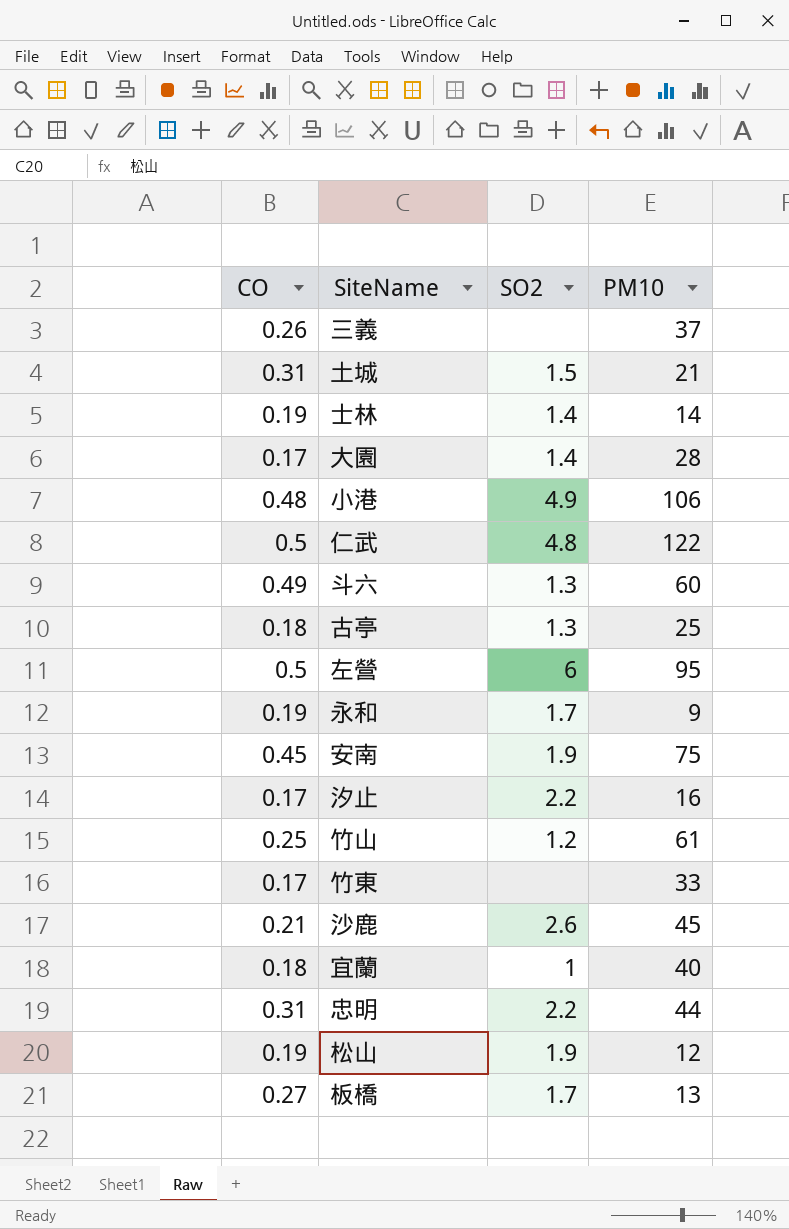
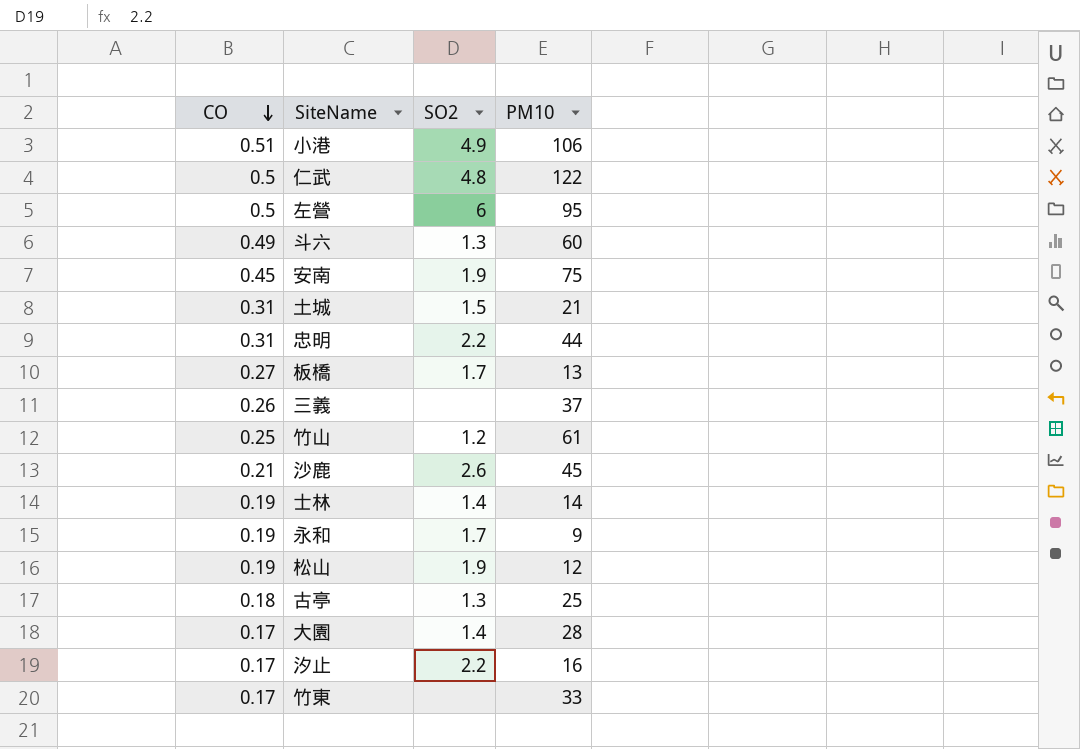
row order: none -> CO descending
row 宜蘭: 0.18 | 1 | 40 -> none
小港 | CO: 0.48 -> 0.51

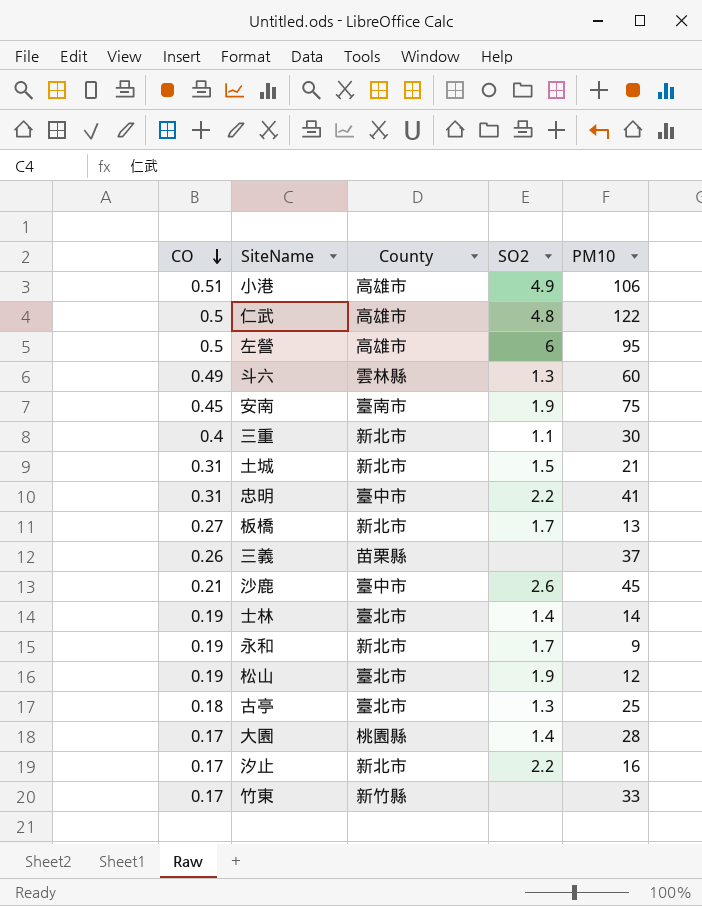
column County | position: none -> 3
row 竹山: 0.25 | 1.2 | 61 -> none
row 三重: none -> 0.4 | 新北市 | 1.1 | 30
忠明 | PM10: 44 -> 41

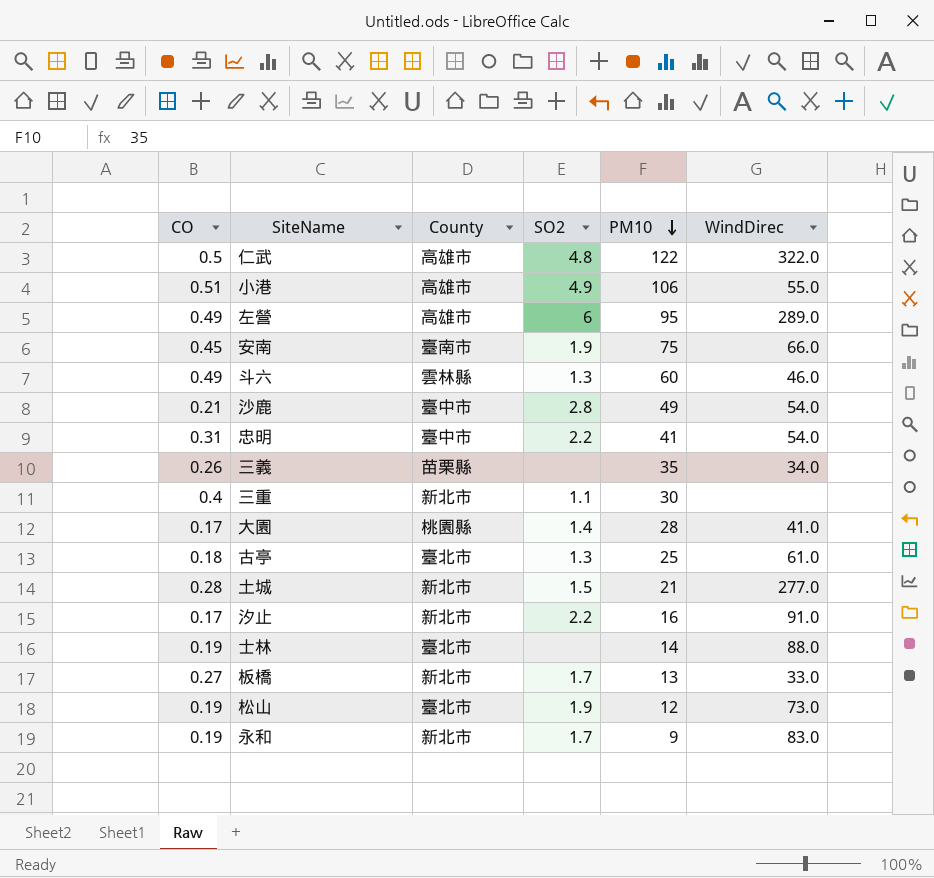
row order: CO descending -> PM10 descending
column WindDirec | position: none -> 6
row 竹東: 0.17 | 新竹縣 | none | 33 -> none
左營 | CO: 0.5 -> 0.49
沙鹿 | SO2: 2.6 -> 2.8
沙鹿 | PM10: 45 -> 49
三義 | PM10: 37 -> 35
土城 | CO: 0.31 -> 0.28
士林 | SO2: 1.4 -> none

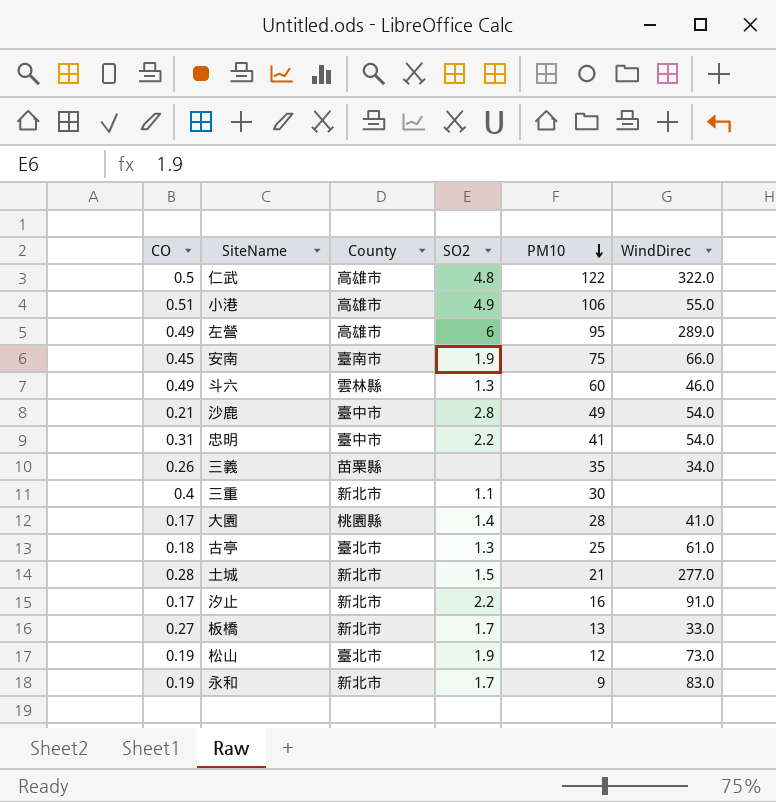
row 士林: 0.19 | 臺北市 | none | 14 | 88.0 -> none

